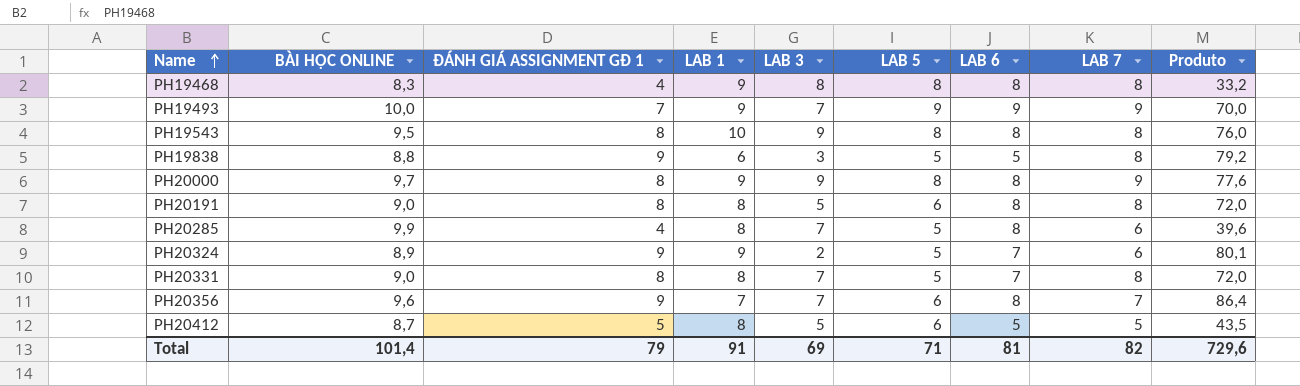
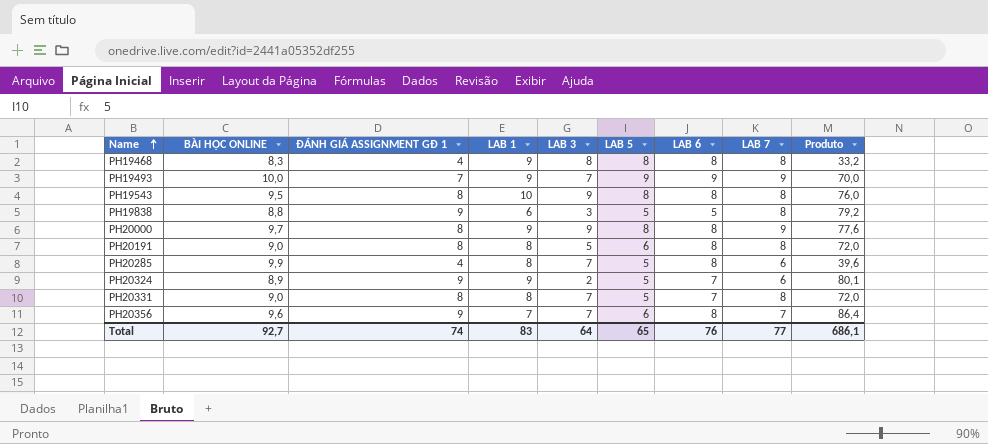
row PH20412: 8,7 | 5 | 8 | 5 | 6 | 5 | 5 | 43,5 -> none
Total | BÀI HỌC ONLINE: 101,4 -> 92,7
Total | ĐÁNH GIÁ ASSIGNMENT GĐ 1: 79 -> 74
Total | LAB 1: 91 -> 83
Total | LAB 3: 69 -> 64
Total | LAB 5: 71 -> 65
Total | LAB 6: 81 -> 76
Total | LAB 7: 82 -> 77
Total | Produto: 729,6 -> 686,1

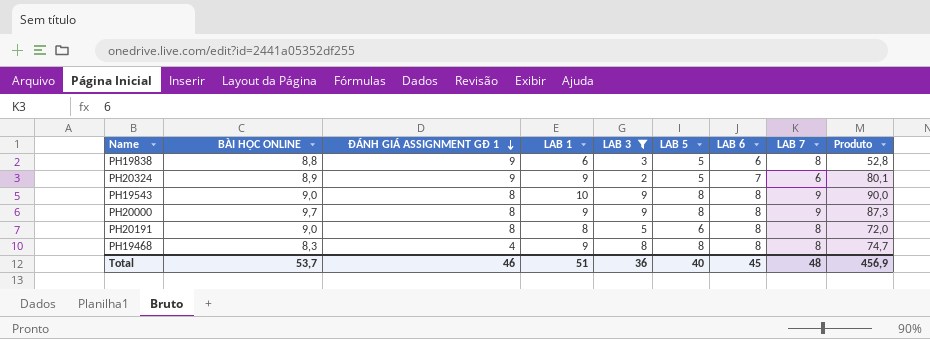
filter: none -> LAB 3 != 7
row order: Name ascending -> ĐÁNH GIÁ ASSIGNMENT GĐ 1 descending
column Produto | formula: [BÀI HỌC ONLINE] * [ĐÁNH GIÁ ASSIGNMENT GĐ 1] -> [BÀI HỌC ONLINE] * [LAB 1]
PH19838 | LAB 6: 5 -> 6
PH19543 | BÀI HỌC ONLINE: 9,5 -> 9,0
PH19543 | LAB 7: 8 -> 9
Total | BÀI HỌC ONLINE: 92,7 -> 53,7
Total | ĐÁNH GIÁ ASSIGNMENT GĐ 1: 74 -> 46
Total | LAB 1: 83 -> 51
Total | LAB 3: 64 -> 36
Total | LAB 5: 65 -> 40
Total | LAB 6: 76 -> 45
Total | LAB 7: 77 -> 48
Total | Produto: 686,1 -> 456,9

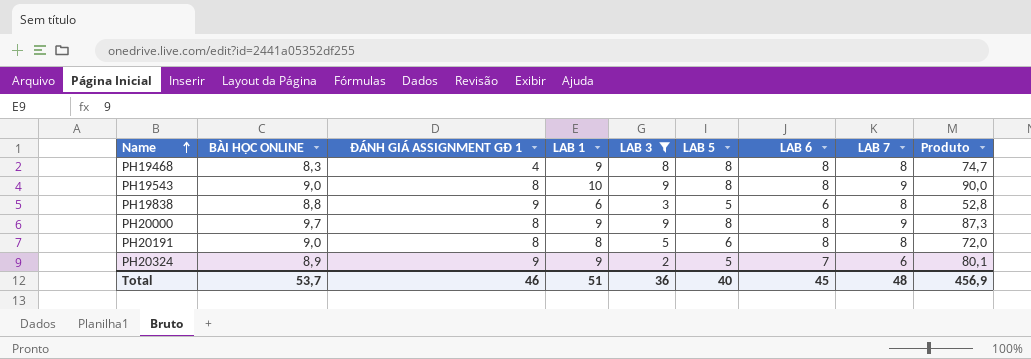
row order: ĐÁNH GIÁ ASSIGNMENT GĐ 1 descending -> Name ascending

